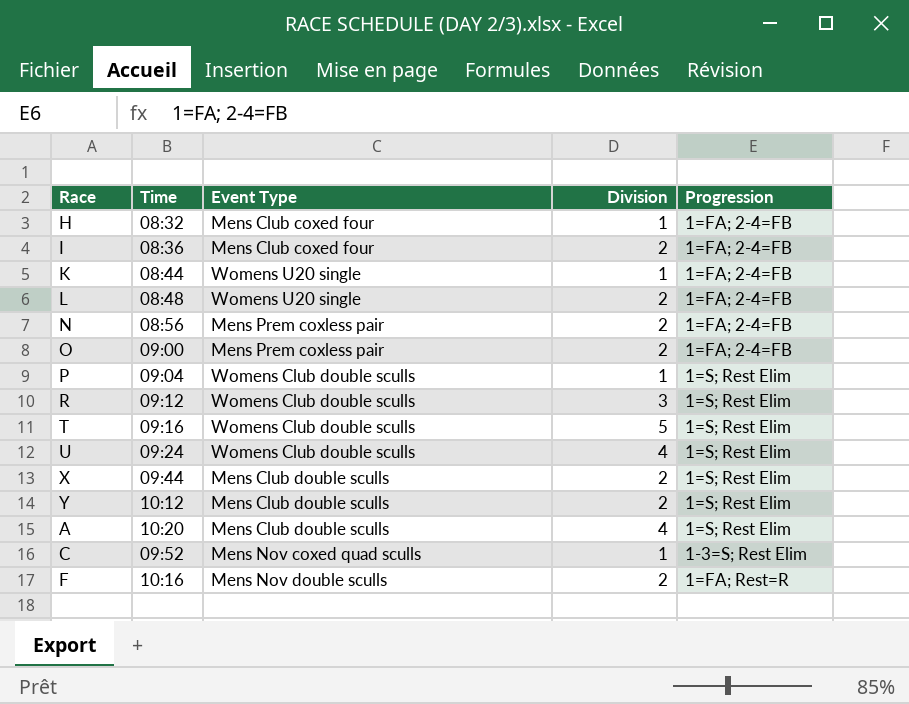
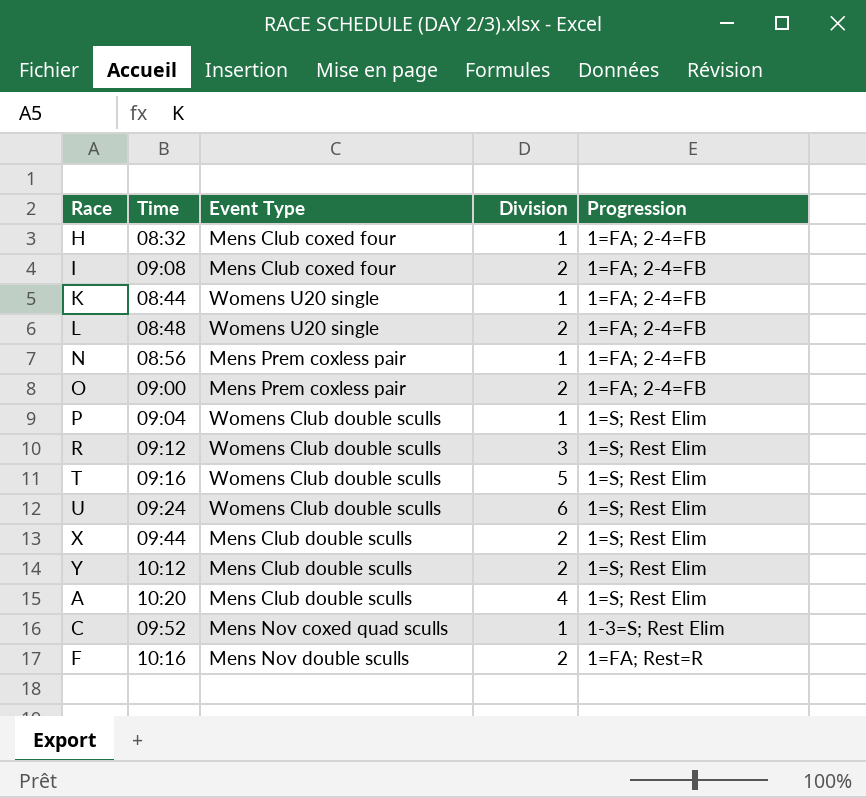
I | Time: 08:36 -> 09:08
N | Division: 2 -> 1
U | Division: 4 -> 6

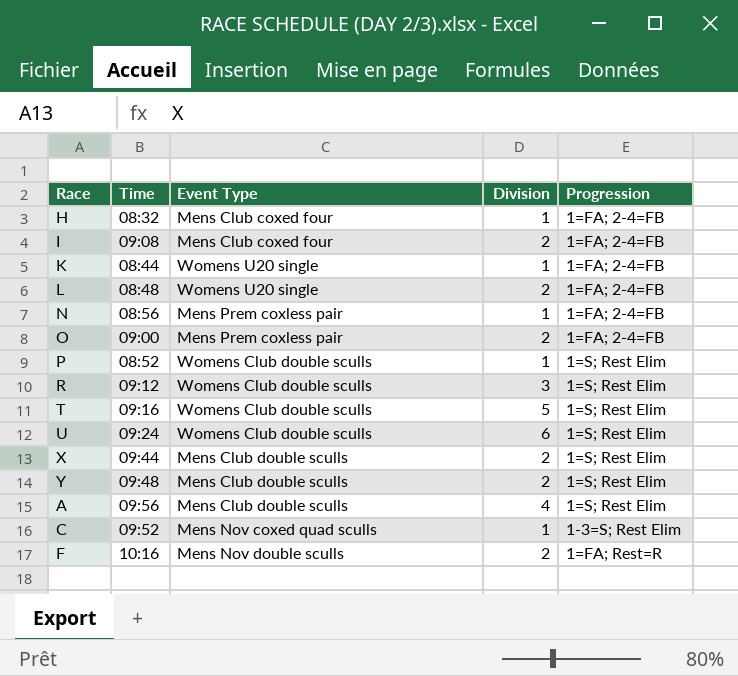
P | Time: 09:04 -> 08:52
Y | Time: 10:12 -> 09:48
A | Time: 10:20 -> 09:56

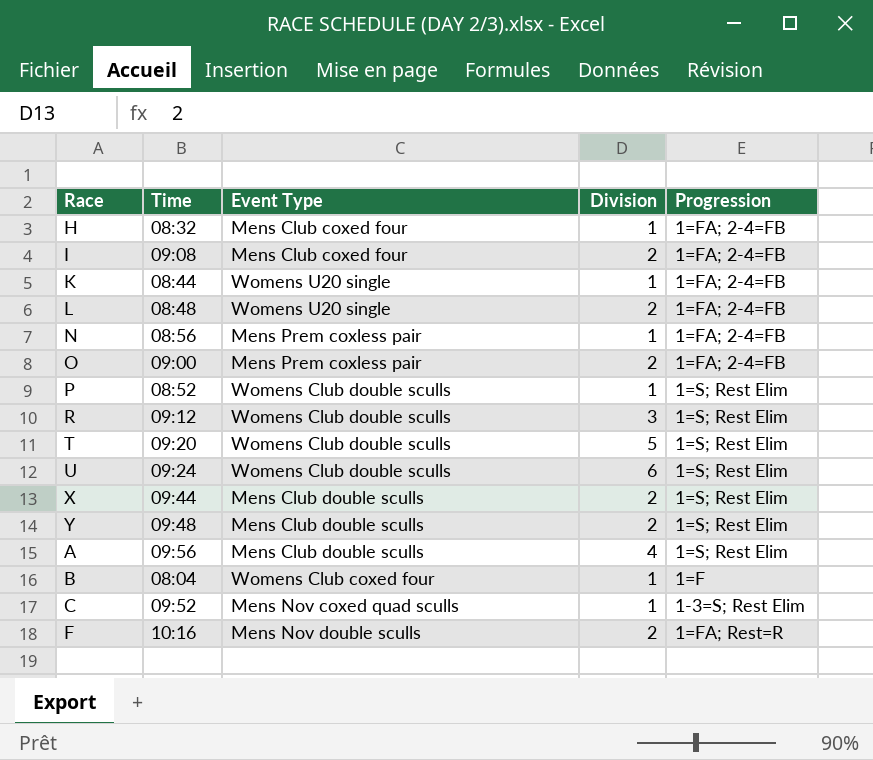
T | Time: 09:16 -> 09:20
row B: none -> 08:04 | Womens Club coxed four | 1 | 1=F

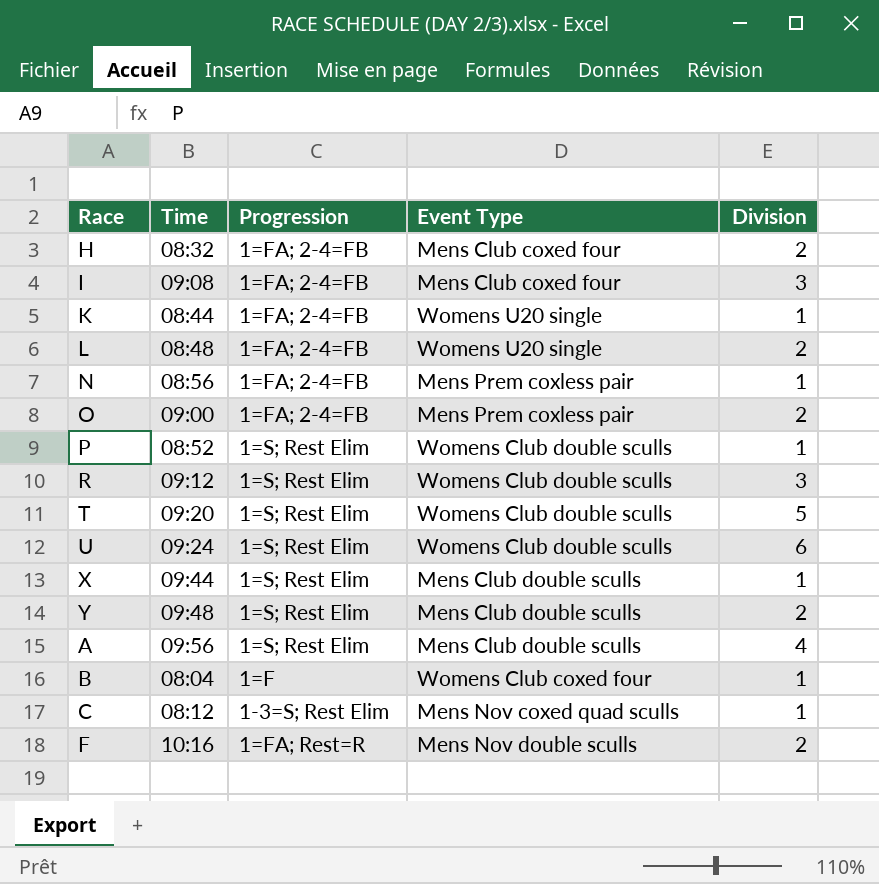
column Progression | position: 5 -> 3
H | Division: 1 -> 2
I | Division: 2 -> 3
X | Division: 2 -> 1
C | Time: 09:52 -> 08:12

